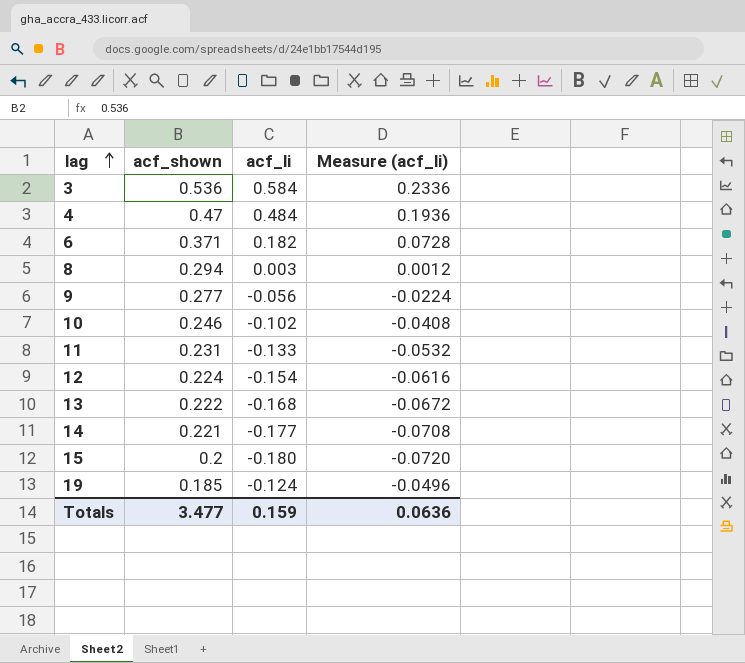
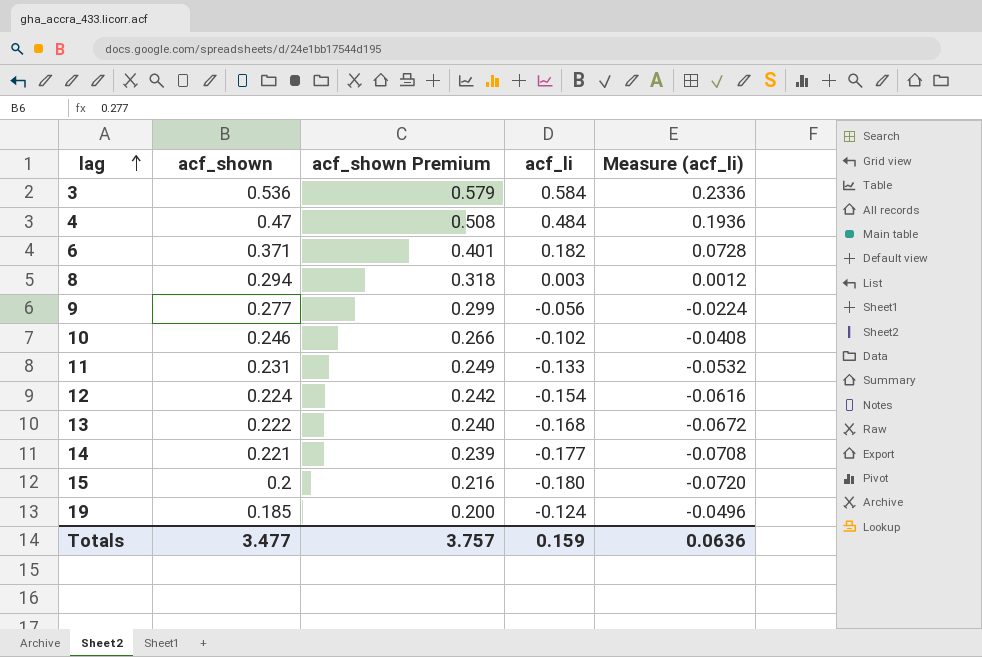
column acf_shown Premium | formula: none -> [acf_shown] * 1.08

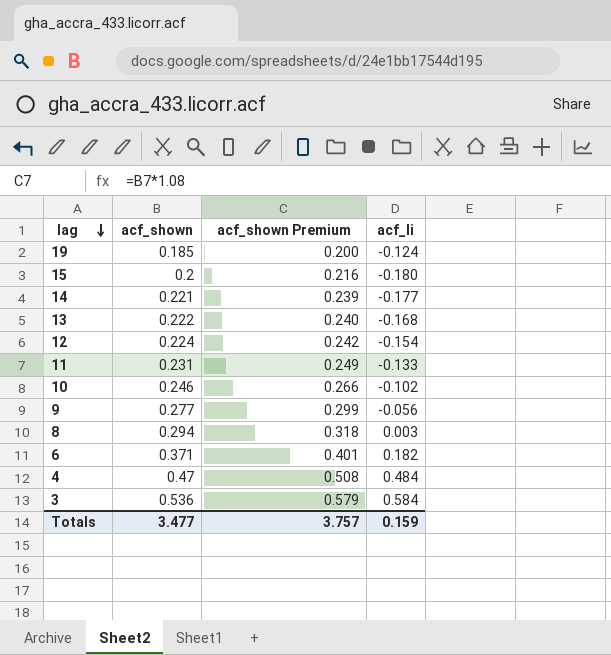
row order: lag ascending -> lag descending
column Measure (acf_li) | formula: [acf_li] * 0.4 -> none

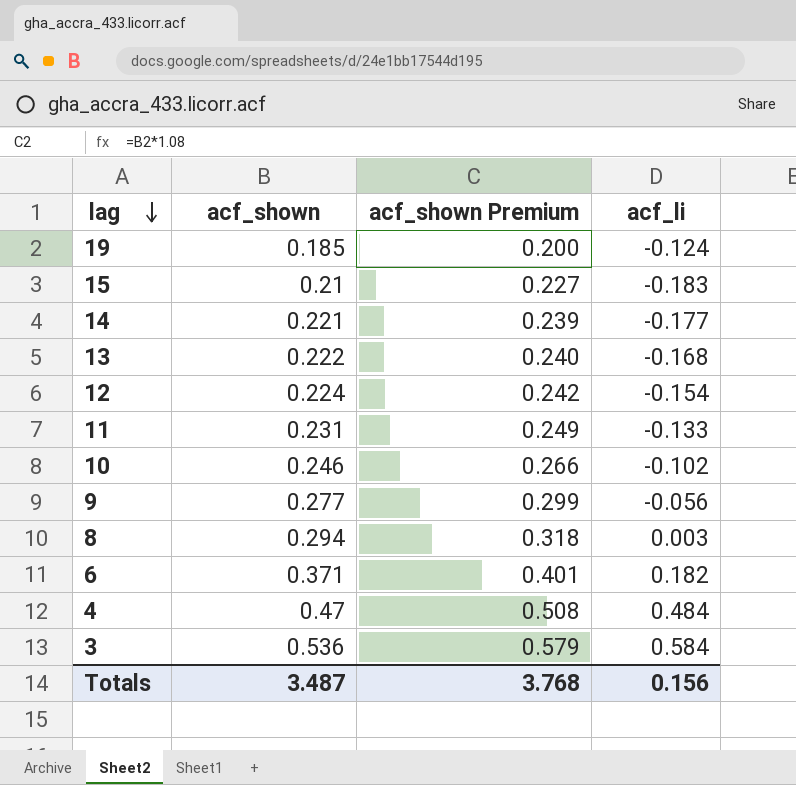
15 | acf_shown: 0.2 -> 0.21
15 | acf_shown Premium: 0.216 -> 0.227
15 | acf_li: -0.180 -> -0.183
Totals | acf_shown: 3.477 -> 3.487
Totals | acf_shown Premium: 3.757 -> 3.768
Totals | acf_li: 0.159 -> 0.156

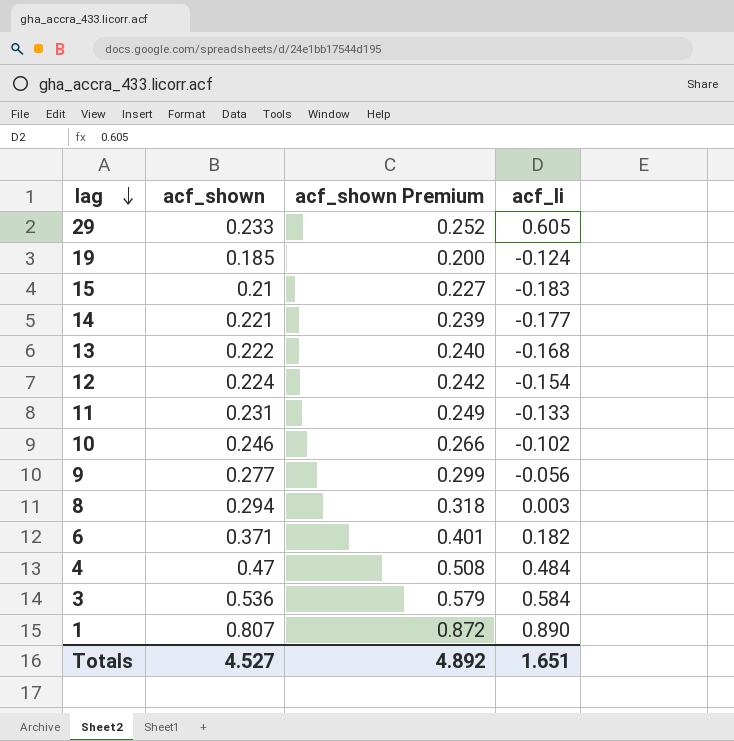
row 29: none -> 0.233 | 0.252 | 0.605
row 1: none -> 0.807 | 0.872 | 0.890
Totals | acf_shown: 3.487 -> 4.527
Totals | acf_shown Premium: 3.768 -> 4.892
Totals | acf_li: 0.156 -> 1.651

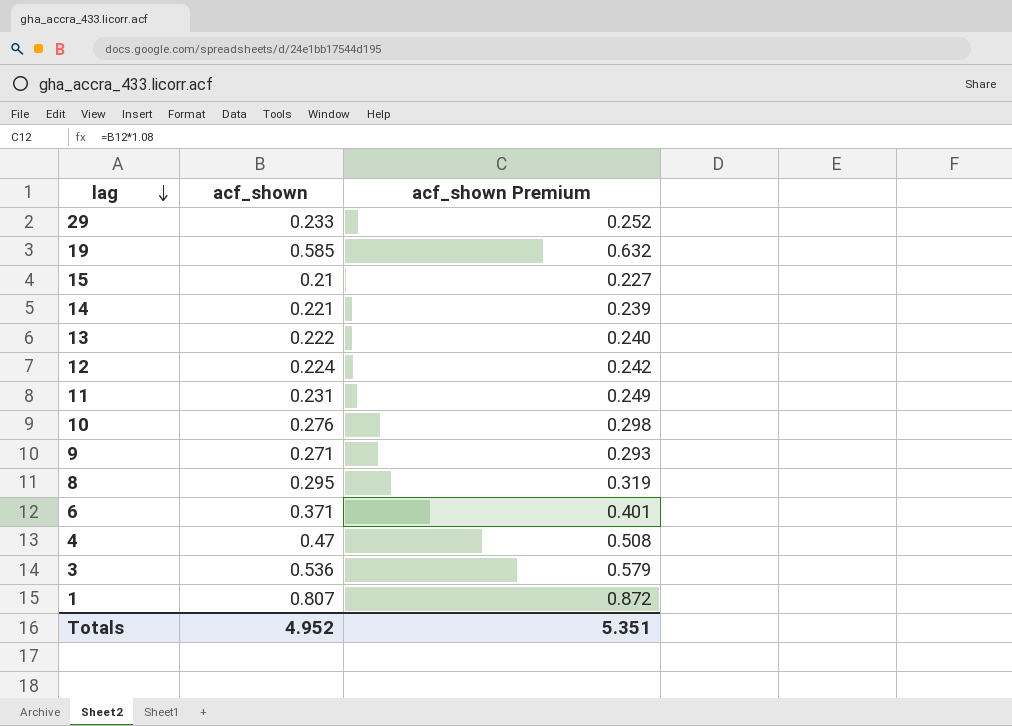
column acf_li | position: 4 -> none
19 | acf_shown: 0.185 -> 0.585
19 | acf_shown Premium: 0.200 -> 0.632
10 | acf_shown: 0.246 -> 0.276
10 | acf_shown Premium: 0.266 -> 0.298
9 | acf_shown: 0.277 -> 0.271
9 | acf_shown Premium: 0.299 -> 0.293
8 | acf_shown: 0.294 -> 0.295
8 | acf_shown Premium: 0.318 -> 0.319
Totals | acf_shown: 4.527 -> 4.952
Totals | acf_shown Premium: 4.892 -> 5.351

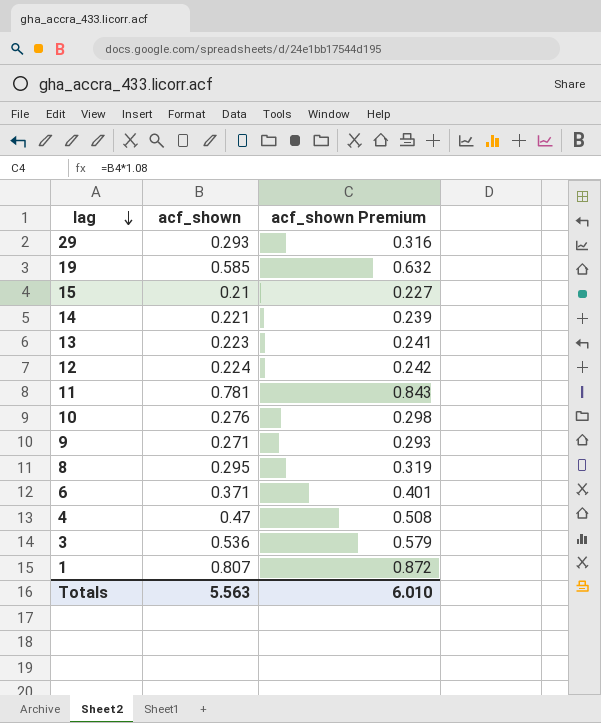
29 | acf_shown: 0.233 -> 0.293
29 | acf_shown Premium: 0.252 -> 0.316
13 | acf_shown: 0.222 -> 0.223
13 | acf_shown Premium: 0.240 -> 0.241
11 | acf_shown: 0.231 -> 0.781
11 | acf_shown Premium: 0.249 -> 0.843
Totals | acf_shown: 4.952 -> 5.563
Totals | acf_shown Premium: 5.351 -> 6.010

